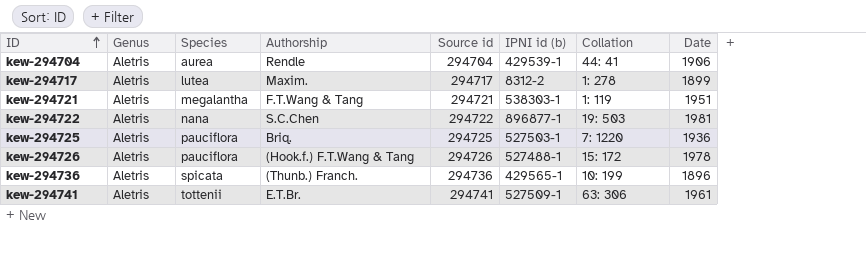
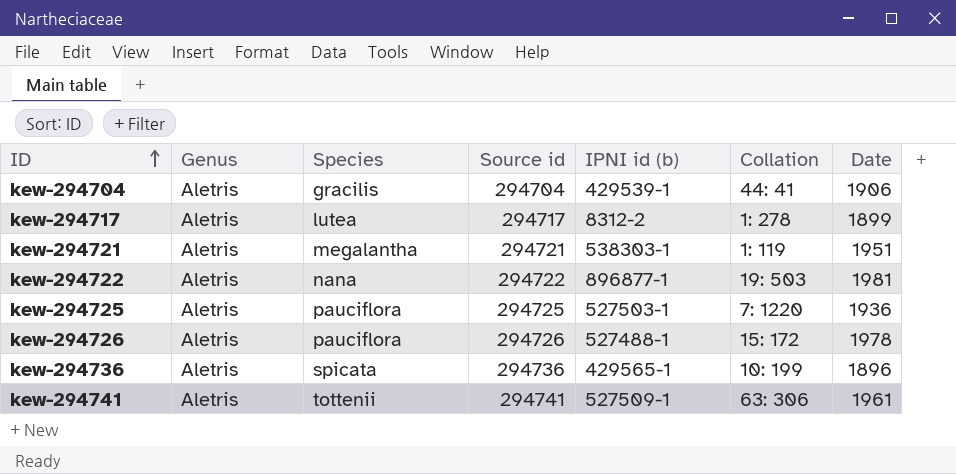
column Authorship | position: 4 -> none
kew-294704 | Species: aurea -> gracilis

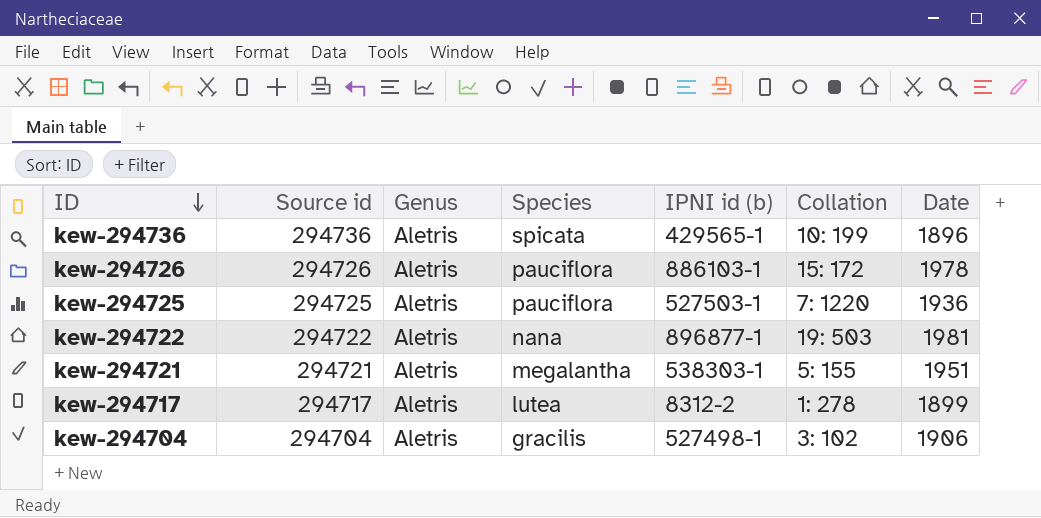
row order: ID ascending -> ID descending
column Source id | position: 4 -> 2
row kew-294741: Aletris | tottenii | 294741 | 527509-1 | 63: 306 | 1961 -> none
kew-294726 | IPNI id (b): 527488-1 -> 886103-1
kew-294721 | Collation: 1: 119 -> 5: 155
kew-294704 | IPNI id (b): 429539-1 -> 527498-1
kew-294704 | Collation: 44: 41 -> 3: 102

